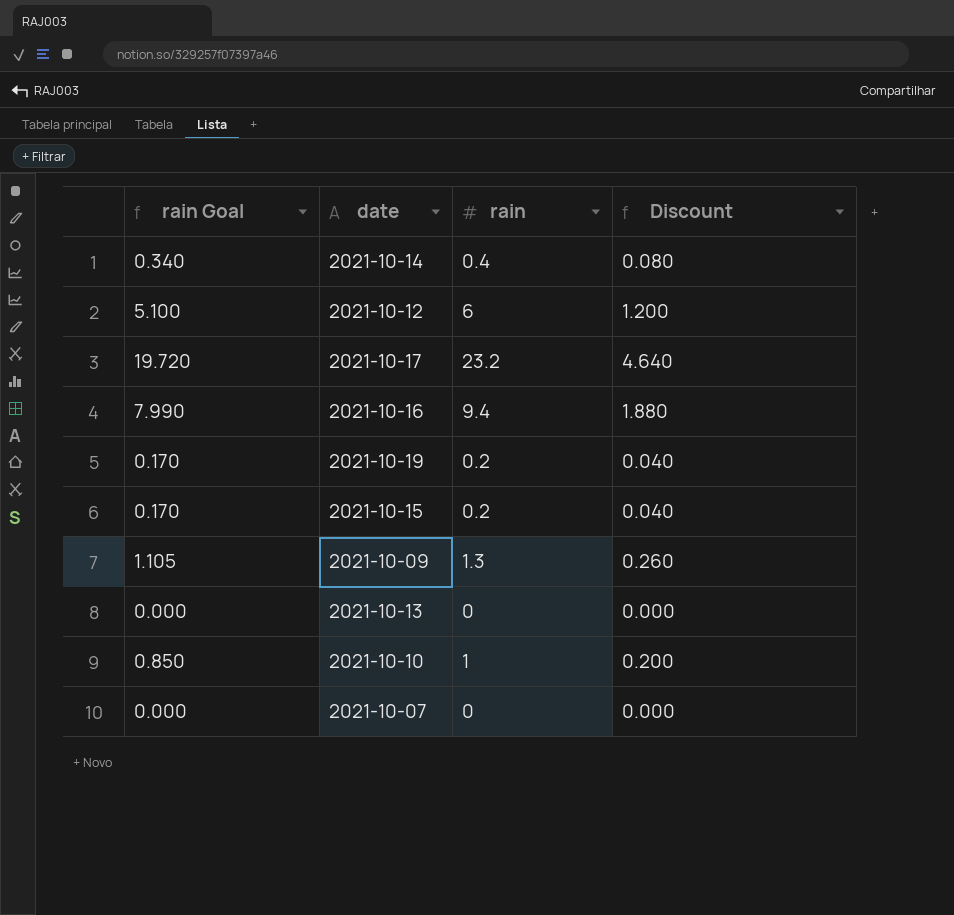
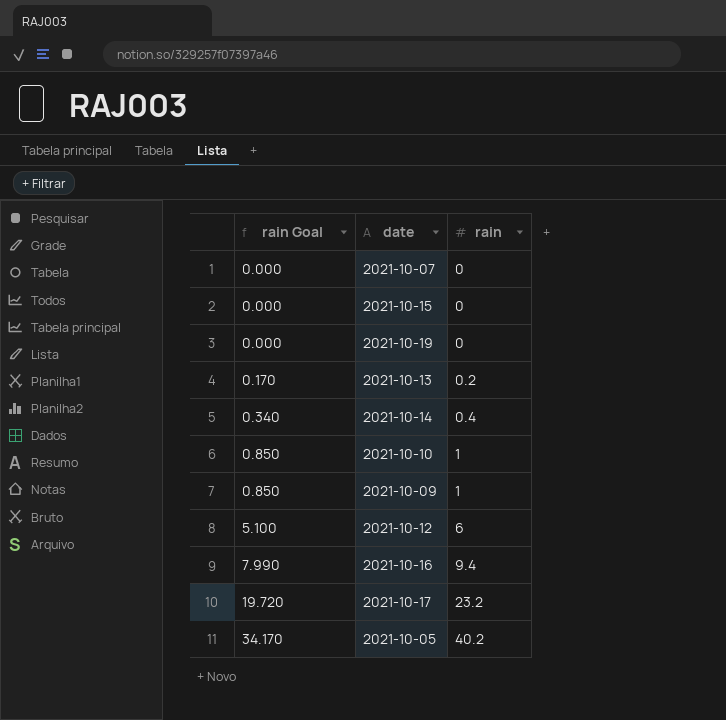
row order: none -> rain Goal ascending
column Discount | formula: [rain] * 0.2 -> none
2021-10-15 | rain Goal: 0.170 -> 0.000
2021-10-15 | rain: 0.2 -> 0
2021-10-19 | rain Goal: 0.170 -> 0.000
2021-10-19 | rain: 0.2 -> 0
2021-10-13 | rain Goal: 0.000 -> 0.170
2021-10-13 | rain: 0 -> 0.2
2021-10-09 | rain Goal: 1.105 -> 0.850
2021-10-09 | rain: 1.3 -> 1
row 2021-10-05: none -> 34.170 | 40.2

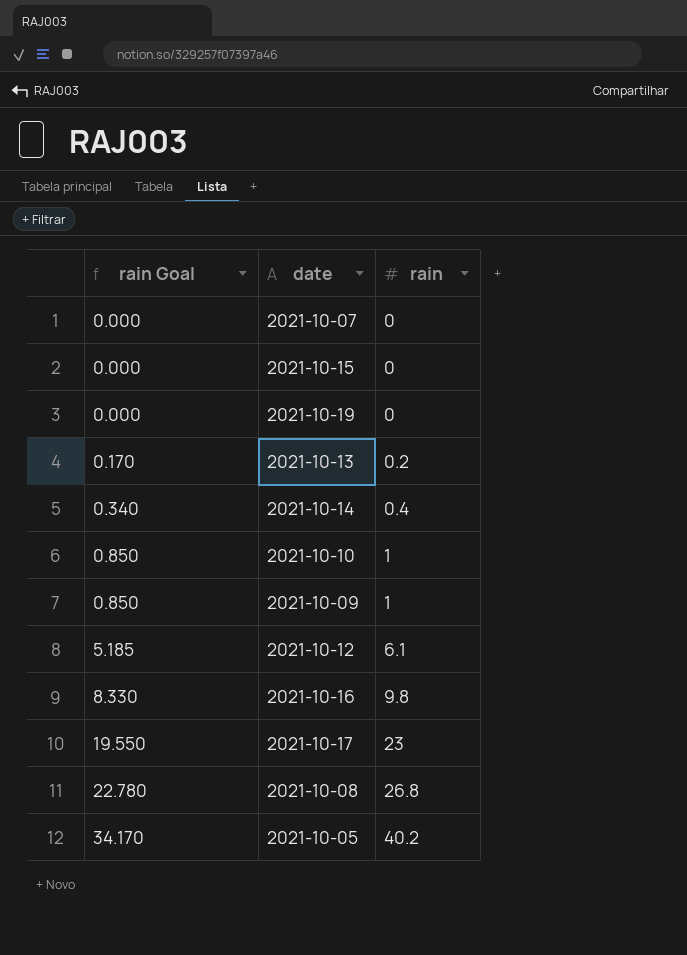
2021-10-12 | rain Goal: 5.100 -> 5.185
2021-10-12 | rain: 6 -> 6.1
2021-10-16 | rain Goal: 7.990 -> 8.330
2021-10-16 | rain: 9.4 -> 9.8
2021-10-17 | rain Goal: 19.720 -> 19.550
2021-10-17 | rain: 23.2 -> 23
row 2021-10-08: none -> 22.780 | 26.8

